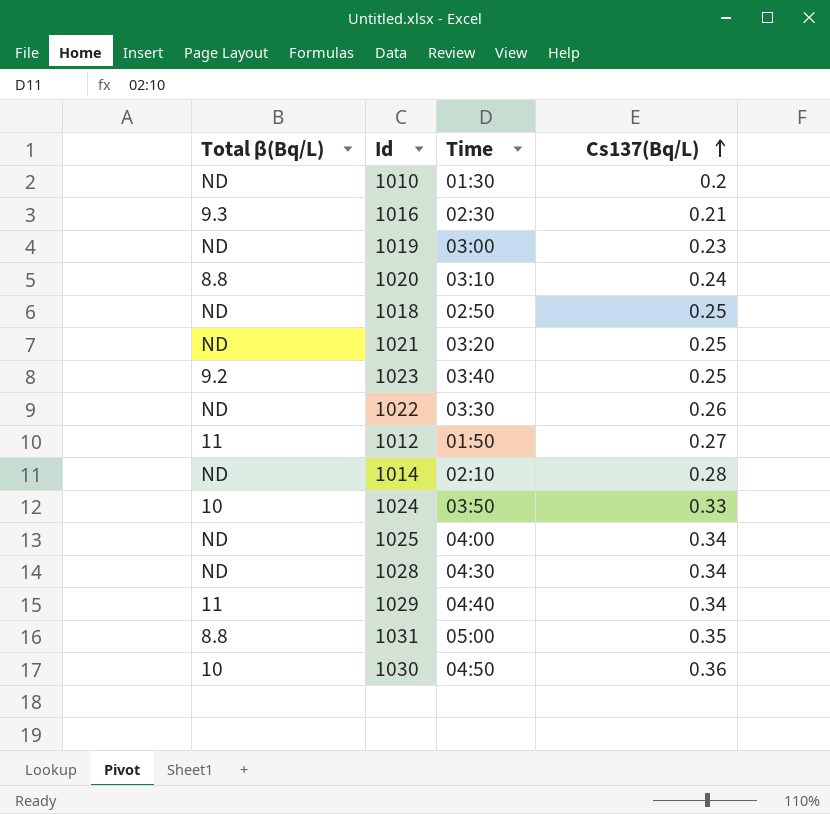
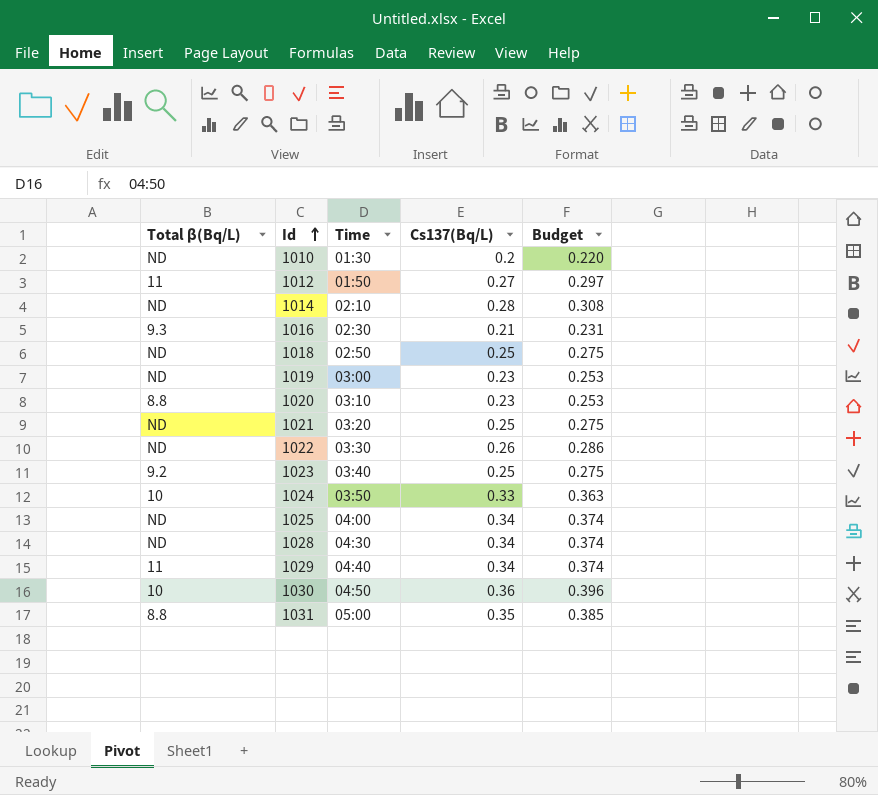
row order: Cs137(Bq/L) ascending -> Id ascending
column Budget | formula: none -> [Cs137(Bq/L)] * 1.1
1020 | Cs137(Bq/L): 0.24 -> 0.23

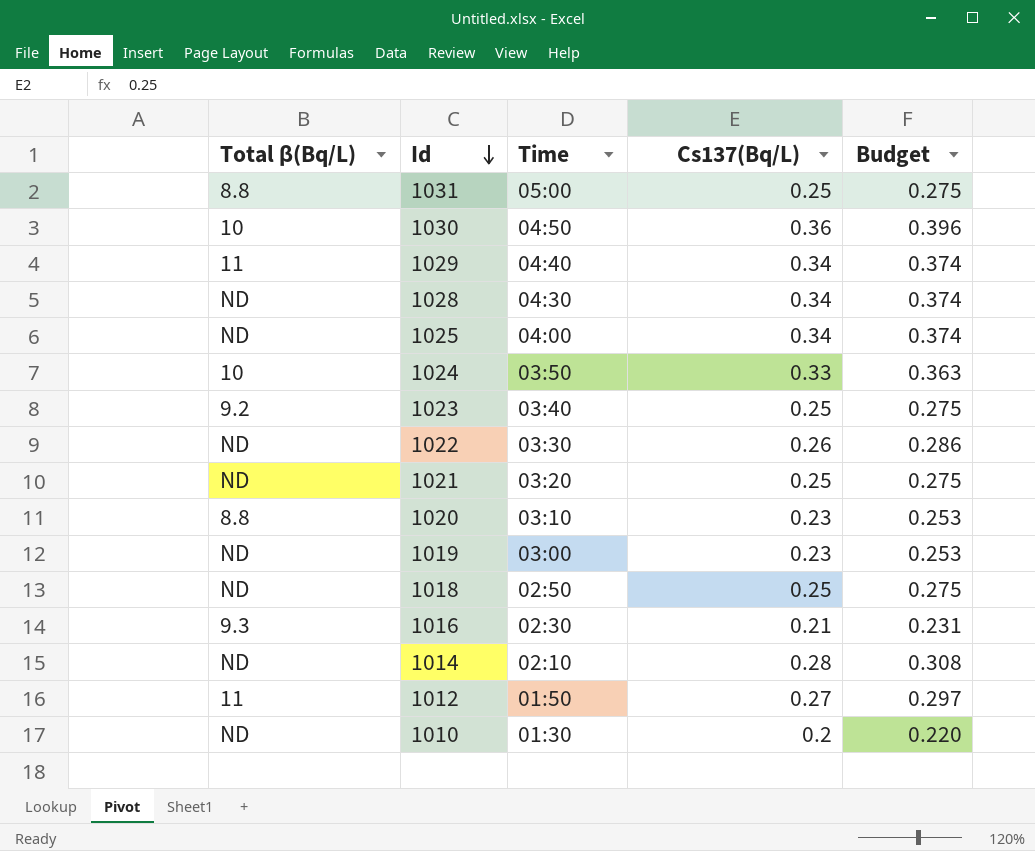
row order: Id ascending -> Id descending
1031 | Cs137(Bq/L): 0.35 -> 0.25
1031 | Budget: 0.385 -> 0.275

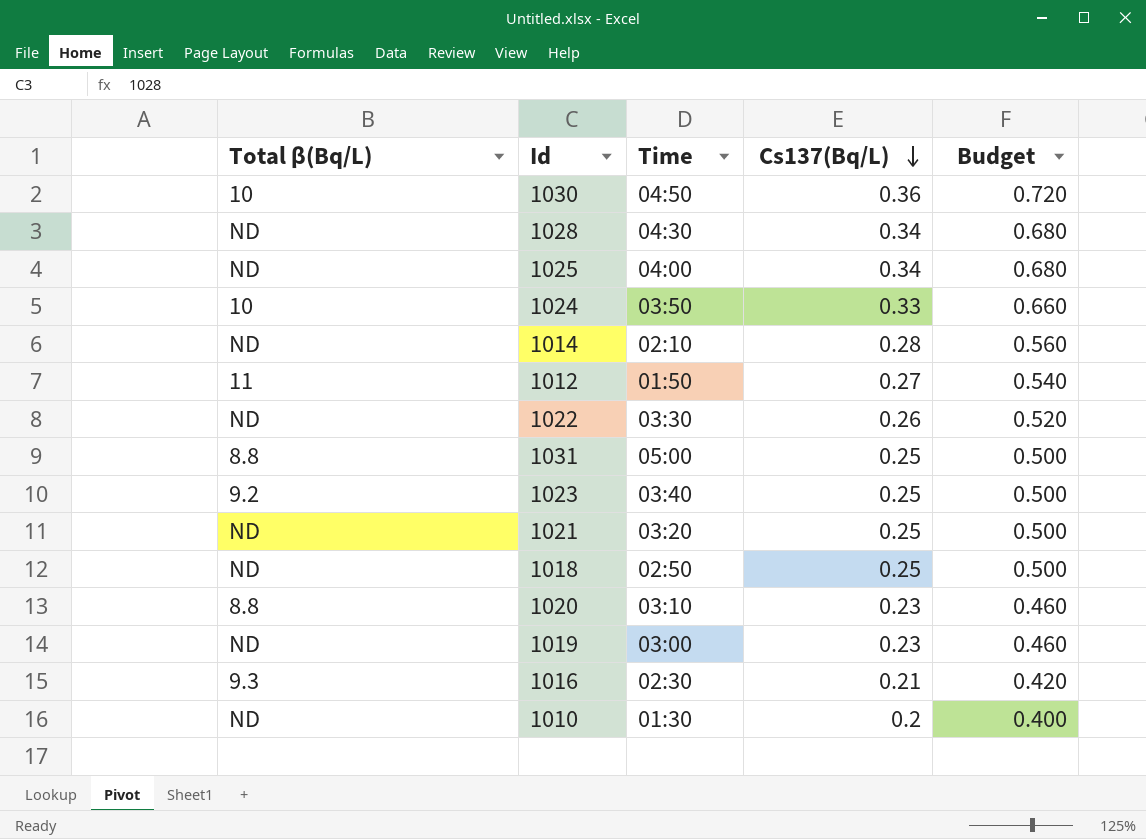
row order: Id descending -> Cs137(Bq/L) descending
column Budget | formula: [Cs137(Bq/L)] * 1.1 -> [Cs137(Bq/L)] * 2
row 1029: 11 | 04:40 | 0.34 | 0.374 -> none

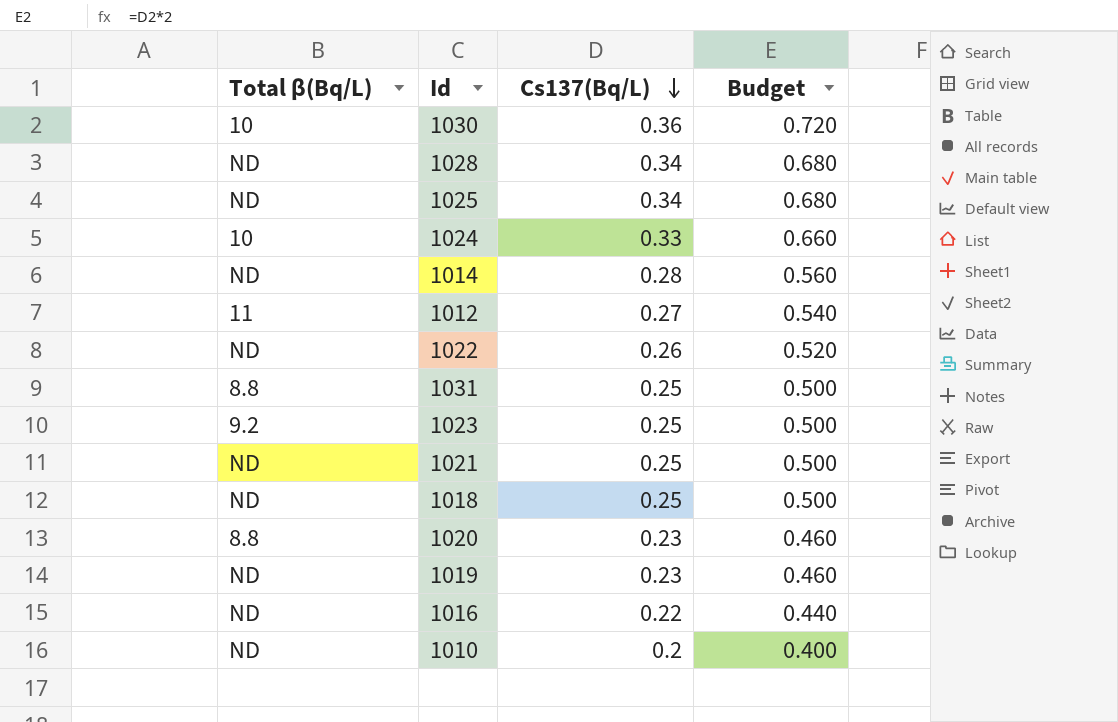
column Time | position: 3 -> none
1016 | Total β(Bq/L): 9.3 -> ND
1016 | Cs137(Bq/L): 0.21 -> 0.22
1016 | Budget: 0.420 -> 0.440

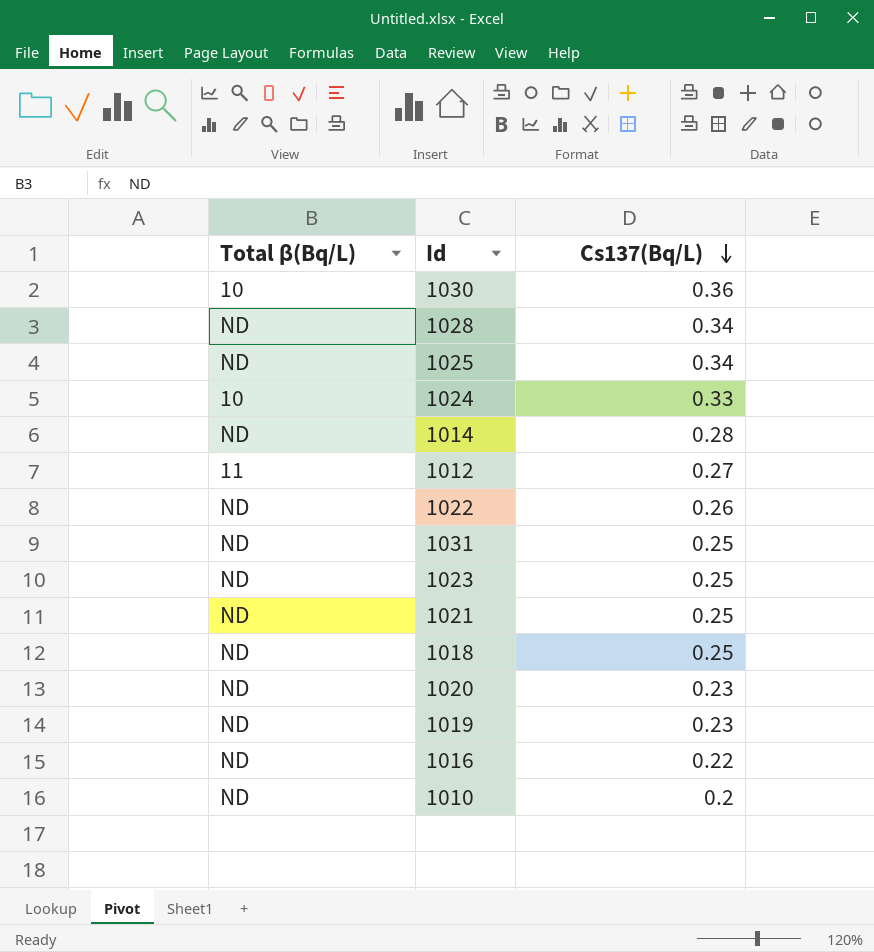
column Budget | formula: [Cs137(Bq/L)] * 2 -> none
1031 | Total β(Bq/L): 8.8 -> ND
1023 | Total β(Bq/L): 9.2 -> ND
1020 | Total β(Bq/L): 8.8 -> ND

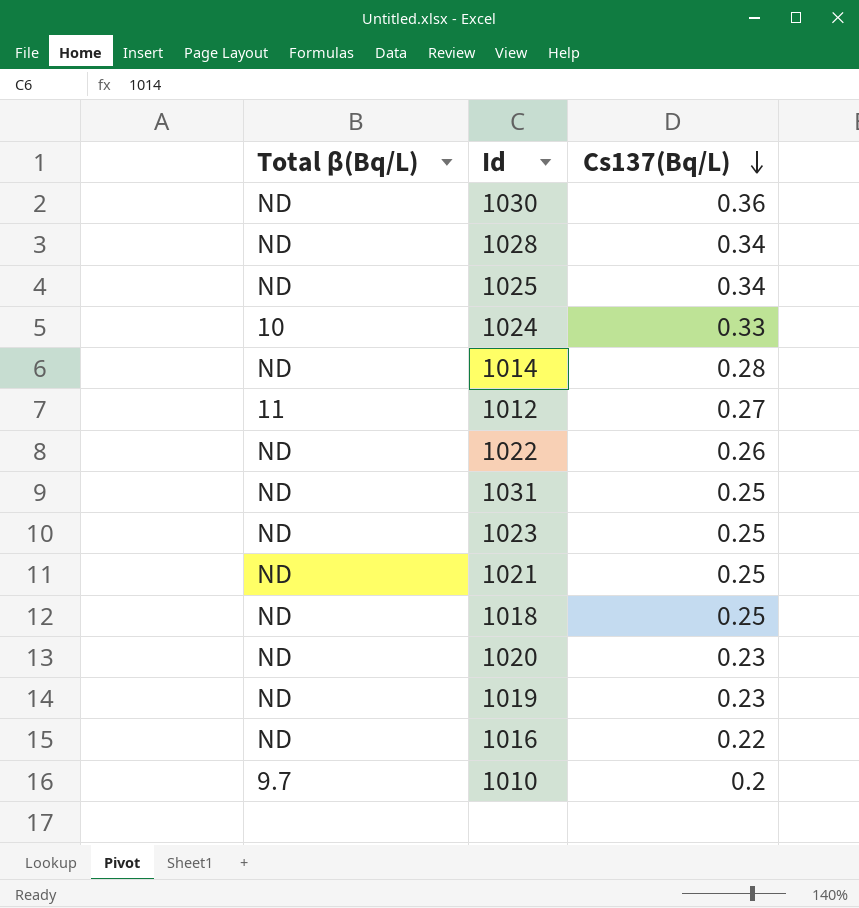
1030 | Total β(Bq/L): 10 -> ND
1010 | Total β(Bq/L): ND -> 9.7

